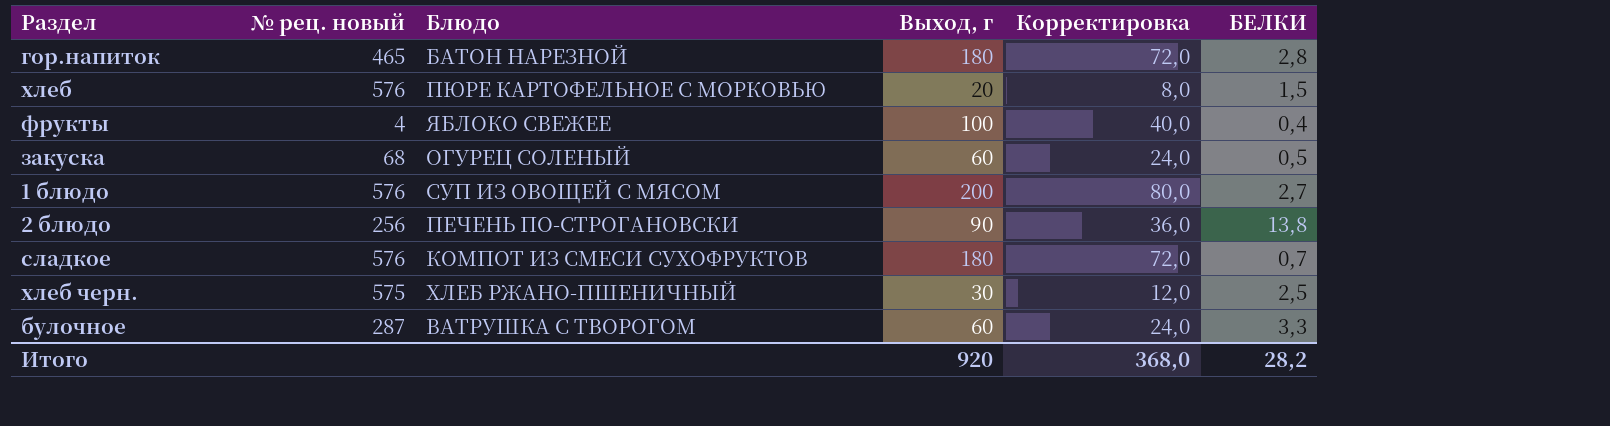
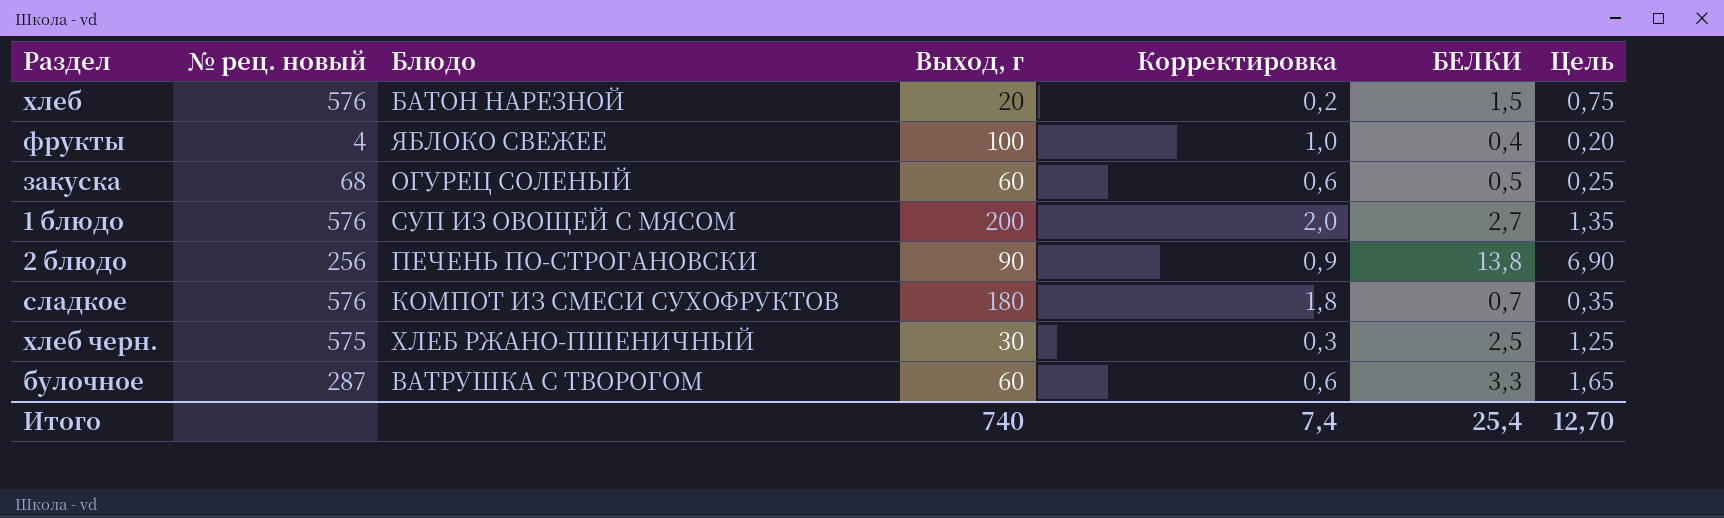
column Корректировка | formula: [Выход, г] * 0,4 -> [Выход, г] * 0,01
column Цель | formula: none -> [БЕЛКИ] * 0,5
row гор.напиток: 465 | БАТОН НАРЕЗНОЙ | 180 | 72,0 | 2,8 -> none
хлеб | Блюдо: ПЮРЕ КАРТОФЕЛЬНОЕ С МОРКОВЬЮ -> БАТОН НАРЕЗНОЙ
Итого | Выход, г: 920 -> 740
Итого | Корректировка: 368,0 -> 7,4
Итого | БЕЛКИ: 28,2 -> 25,4

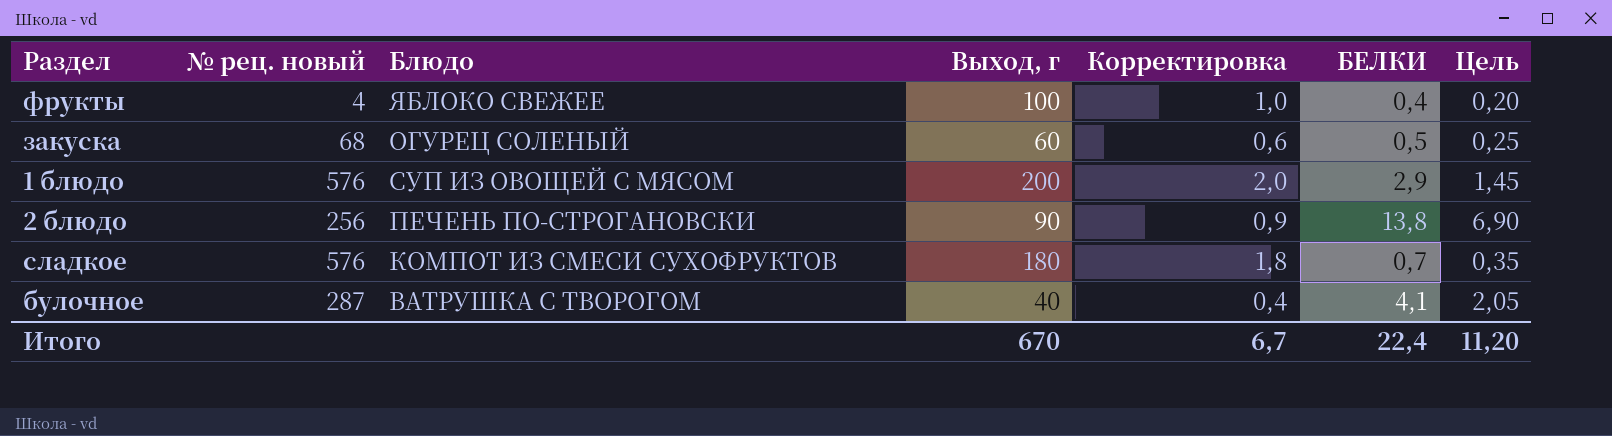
row хлеб: 576 | БАТОН НАРЕЗНОЙ | 20 | 0,2 | 1,5 | 0,75 -> none
row хлеб черн.: 575 | ХЛЕБ РЖАНО-ПШЕНИЧНЫЙ | 30 | 0,3 | 2,5 | 1,25 -> none
1 блюдо | БЕЛКИ: 2,7 -> 2,9
1 блюдо | Цель: 1,35 -> 1,45
булочное | Выход, г: 60 -> 40
булочное | Корректировка: 0,6 -> 0,4
булочное | БЕЛКИ: 3,3 -> 4,1
булочное | Цель: 1,65 -> 2,05
Итого | Выход, г: 740 -> 670
Итого | Корректировка: 7,4 -> 6,7
Итого | БЕЛКИ: 25,4 -> 22,4
Итого | Цель: 12,70 -> 11,20

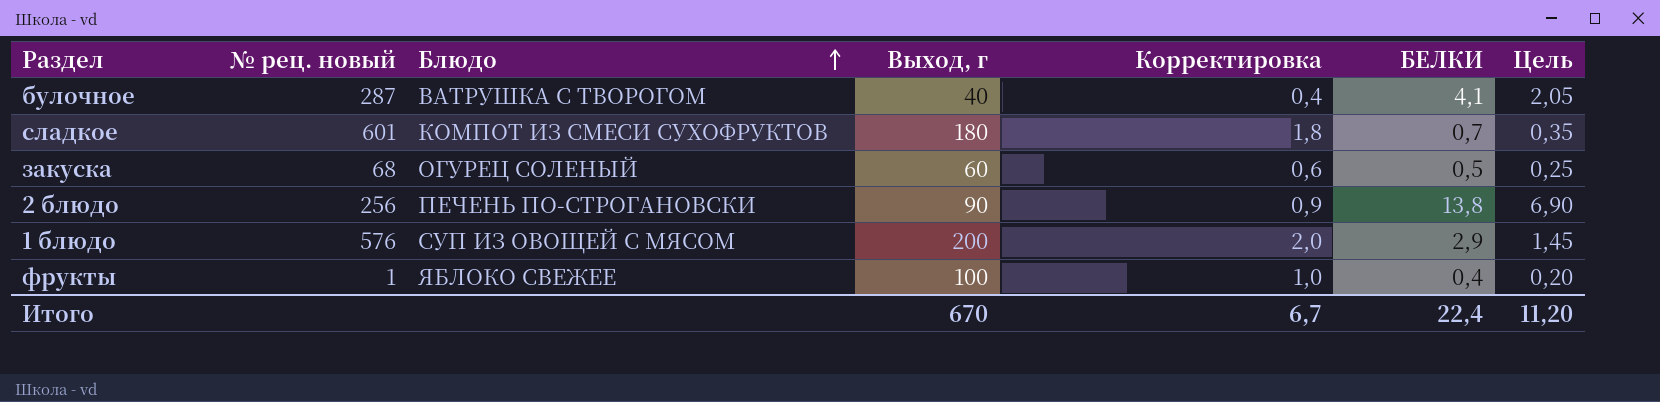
row order: none -> Блюдо ascending
сладкое | № рец. новый: 576 -> 601
фрукты | № рец. новый: 4 -> 1

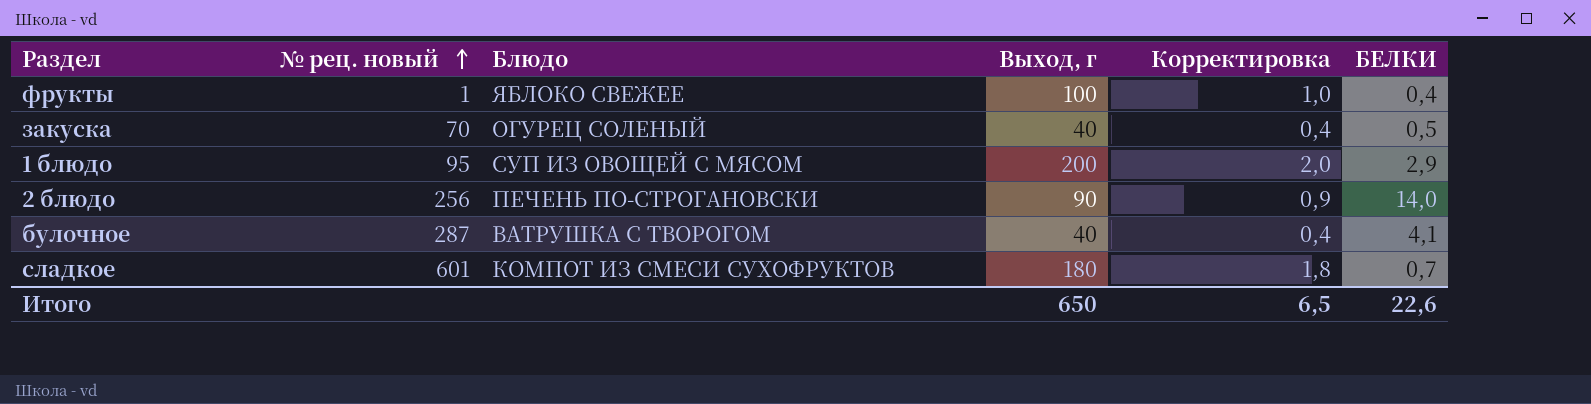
row order: Блюдо ascending -> № рец. новый ascending
column Цель | formula: [БЕЛКИ] * 0,5 -> none
закуска | № рец. новый: 68 -> 70
закуска | Выход, г: 60 -> 40
закуска | Корректировка: 0,6 -> 0,4
1 блюдо | № рец. новый: 576 -> 95
2 блюдо | БЕЛКИ: 13,8 -> 14,0
Итого | Выход, г: 670 -> 650
Итого | Корректировка: 6,7 -> 6,5
Итого | БЕЛКИ: 22,4 -> 22,6

